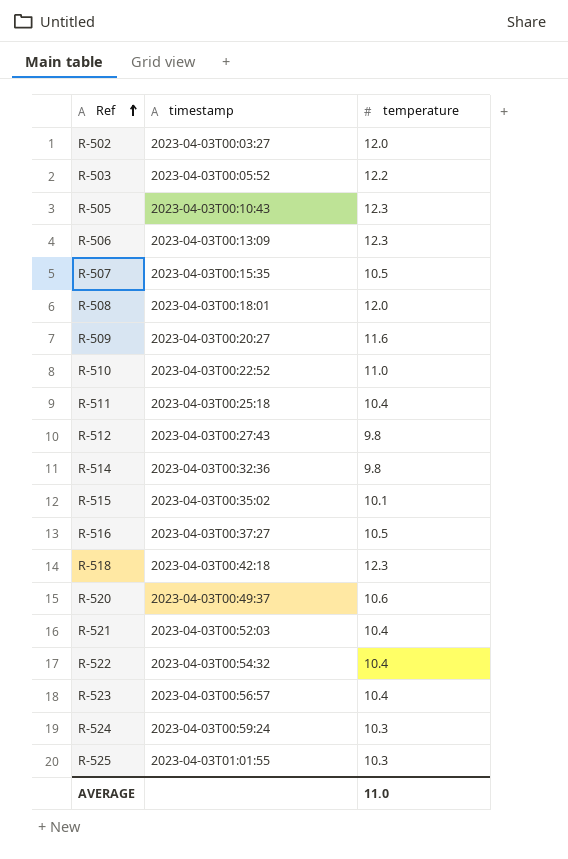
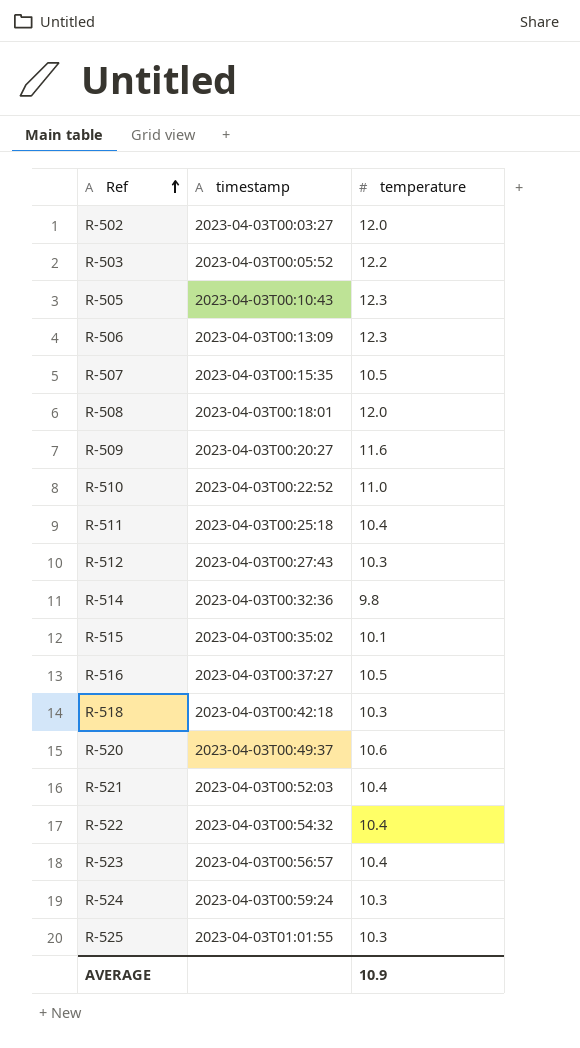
R-512 | temperature: 9.8 -> 10.3
R-518 | temperature: 12.3 -> 10.3
AVERAGE | temperature: 11.0 -> 10.9

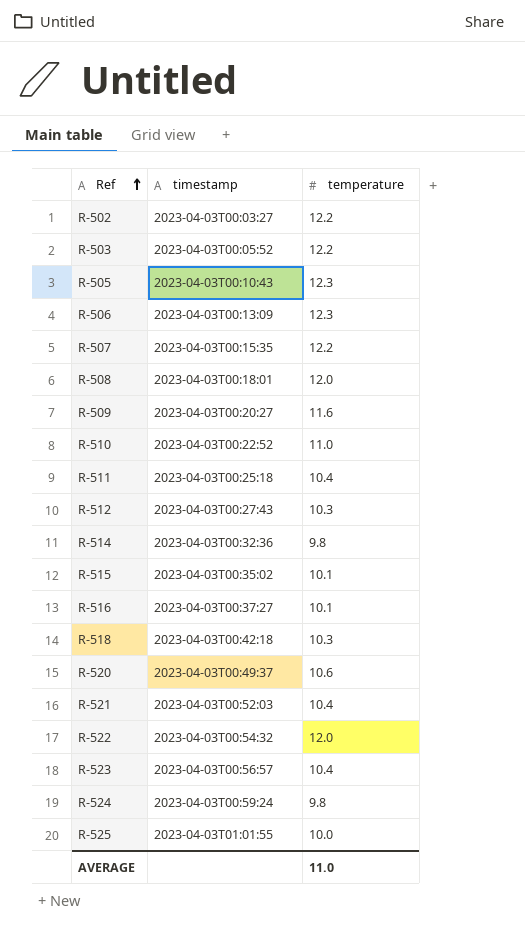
R-502 | temperature: 12.0 -> 12.2
R-507 | temperature: 10.5 -> 12.2
R-516 | temperature: 10.5 -> 10.1
R-522 | temperature: 10.4 -> 12.0
R-524 | temperature: 10.3 -> 9.8
R-525 | temperature: 10.3 -> 10.0
AVERAGE | temperature: 10.9 -> 11.0

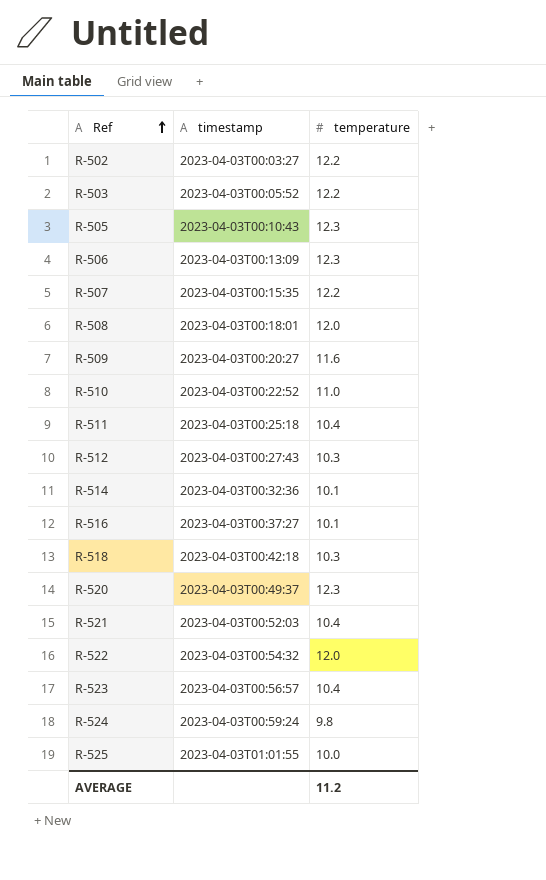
row R-515: 2023-04-03T00:35:02 | 10.1 -> none
R-514 | temperature: 9.8 -> 10.1
R-520 | temperature: 10.6 -> 12.3
AVERAGE | temperature: 11.0 -> 11.2

